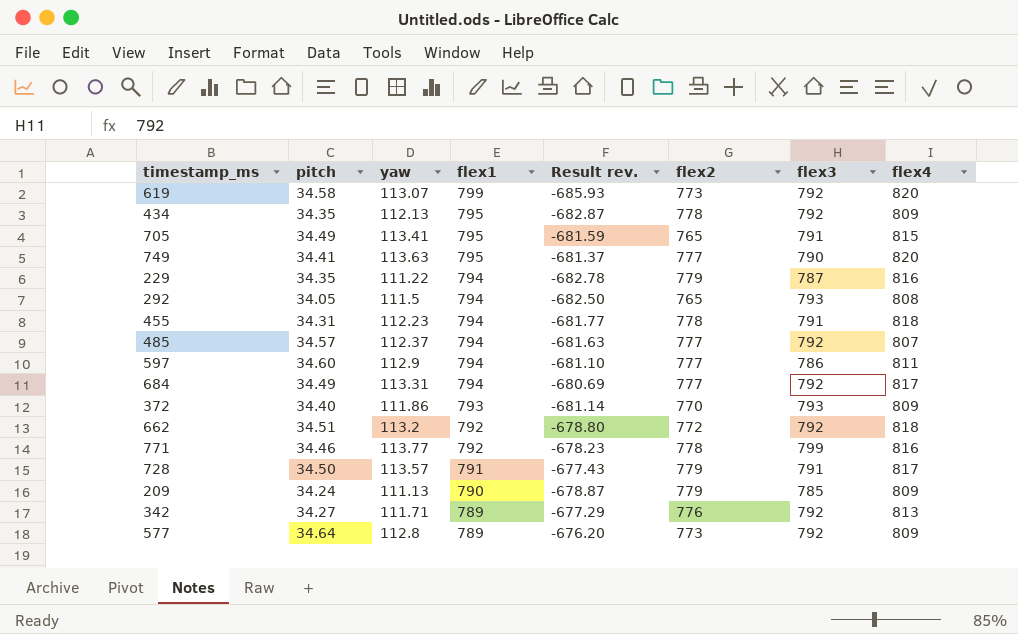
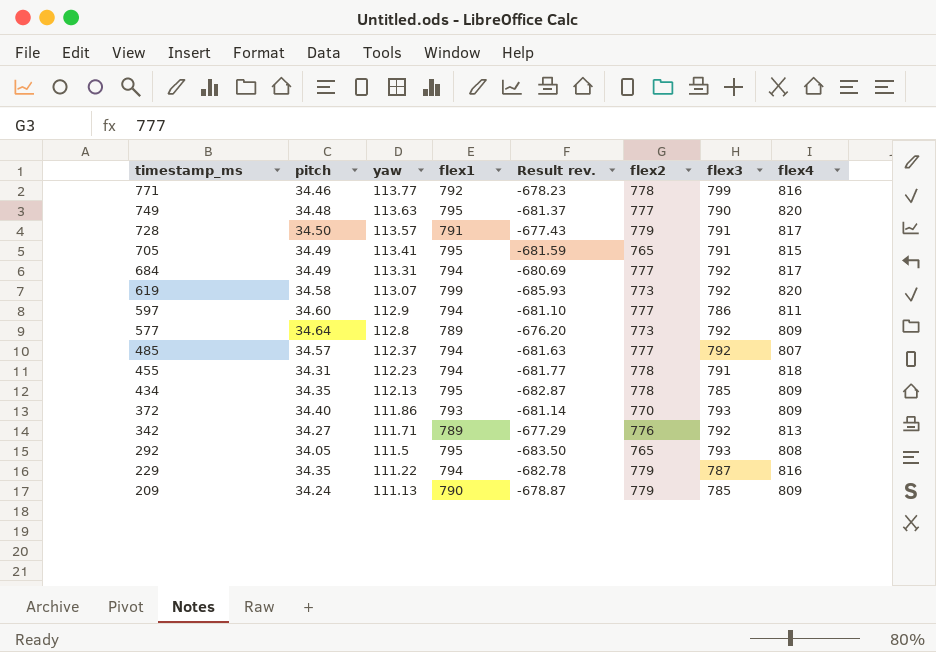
row order: flex1 descending -> timestamp_ms descending
row 662: 34.51 | 113.2 | 792 | -678.80 | 772 | 792 | 818 -> none
749 | pitch: 34.41 -> 34.48
434 | flex3: 792 -> 785
292 | flex1: 794 -> 795
292 | Result rev.: -682.50 -> -683.50

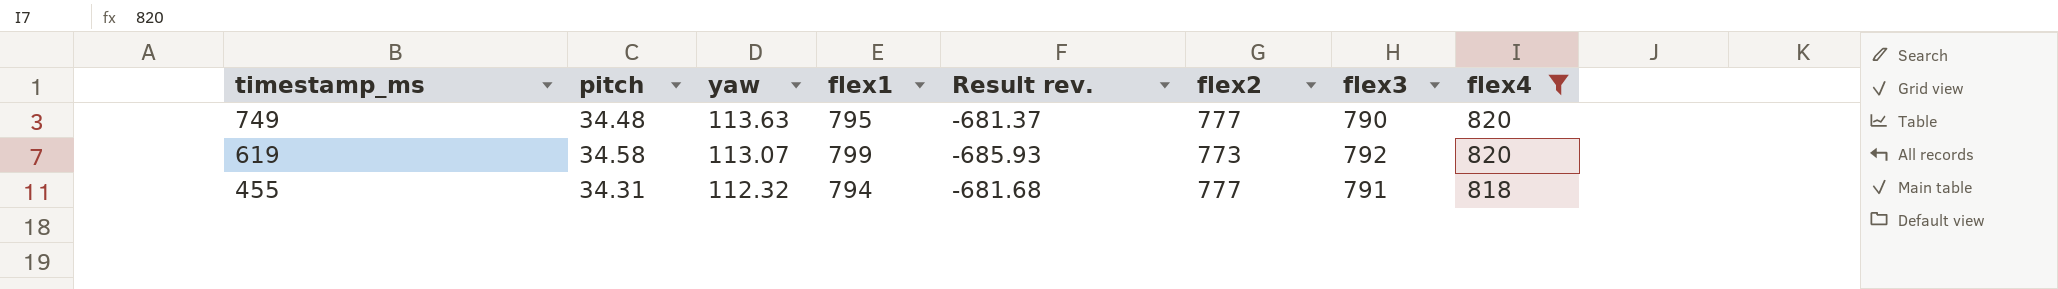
filter: none -> flex4 >= 818
455 | yaw: 112.23 -> 112.32
455 | Result rev.: -681.77 -> -681.68
455 | flex2: 778 -> 777

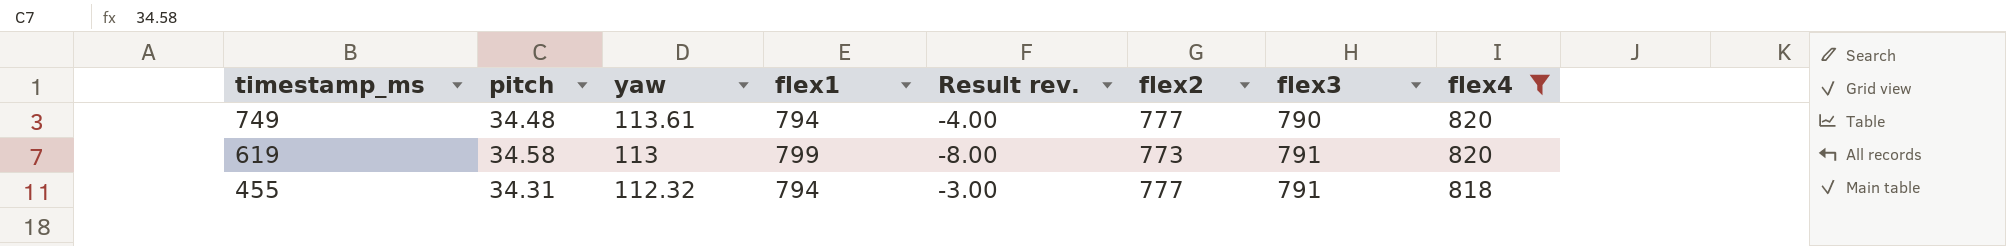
column Result rev. | formula: [yaw] - [flex1] -> [flex3] - [flex1]
749 | yaw: 113.63 -> 113.61
749 | flex1: 795 -> 794
619 | yaw: 113.07 -> 113
619 | flex3: 792 -> 791

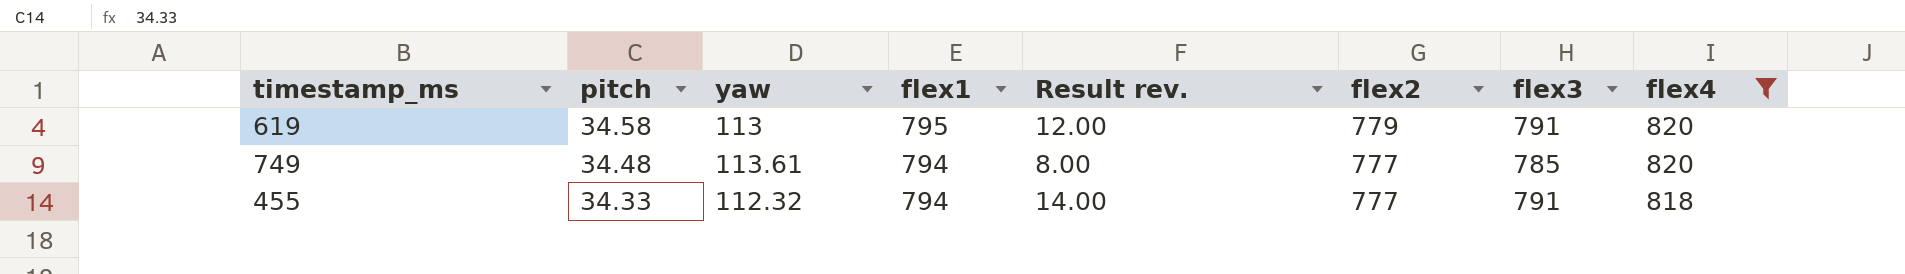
row order: timestamp_ms descending -> pitch descending
column Result rev. | formula: [flex3] - [flex1] -> [flex3] - [flex2]
619 | flex1: 799 -> 795
619 | flex2: 773 -> 779
749 | flex3: 790 -> 785
455 | pitch: 34.31 -> 34.33

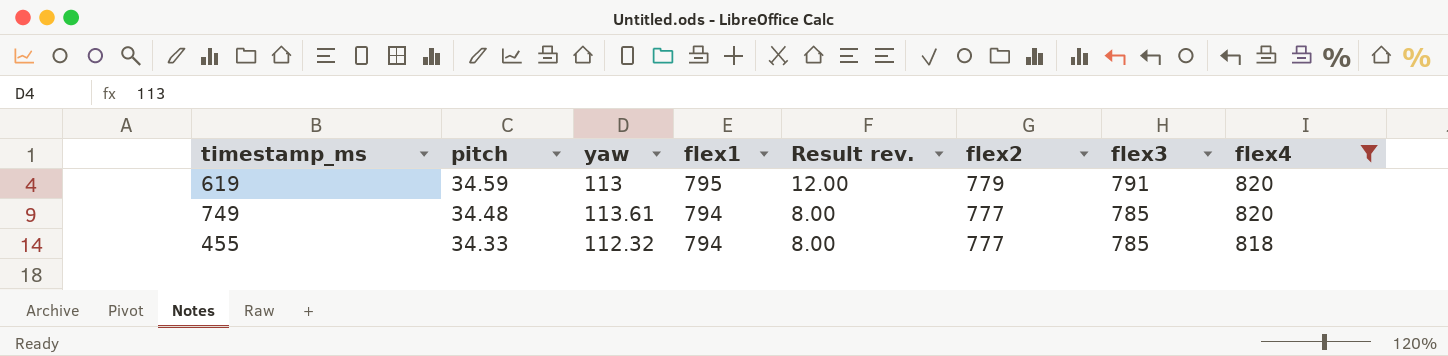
619 | pitch: 34.58 -> 34.59
455 | Result rev.: 14.00 -> 8.00
455 | flex3: 791 -> 785

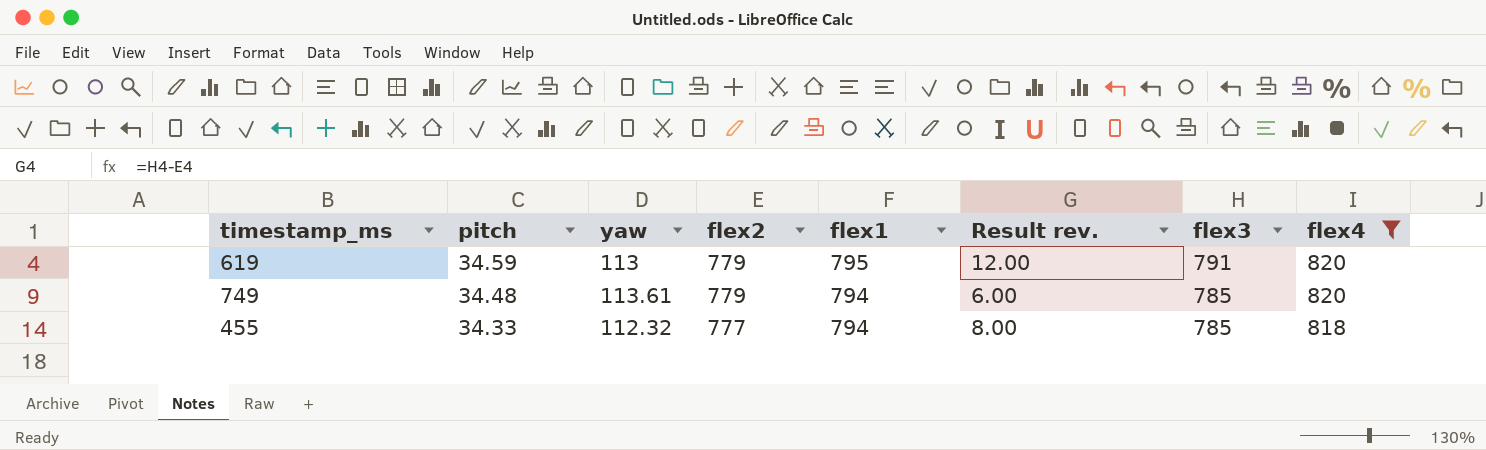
column flex2 | position: 6 -> 4
749 | flex2: 777 -> 779
749 | Result rev.: 8.00 -> 6.00

